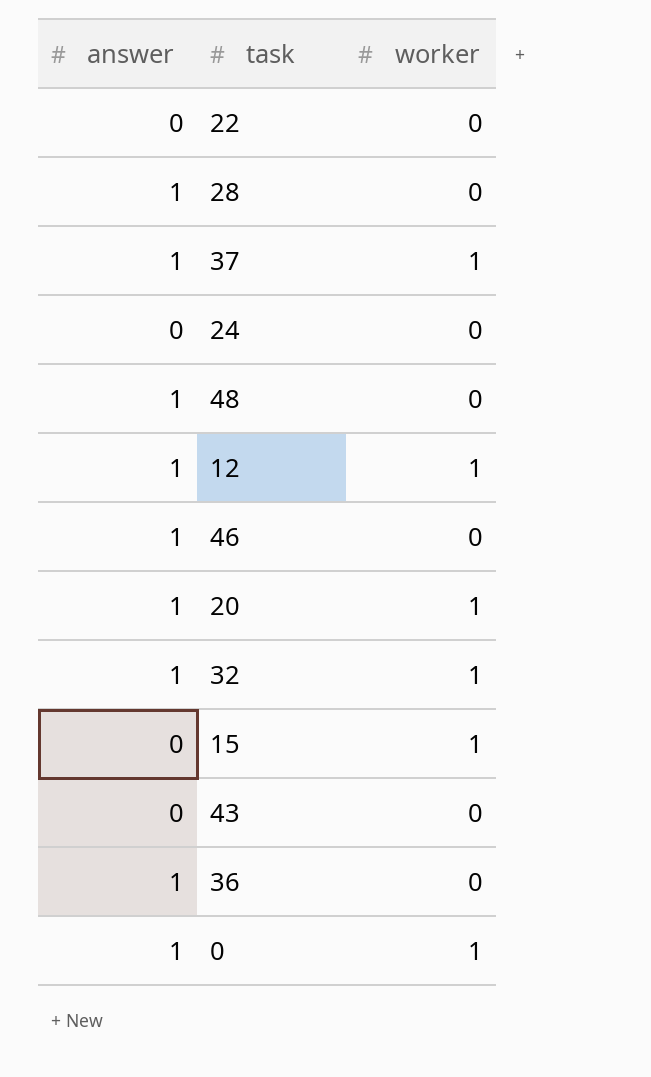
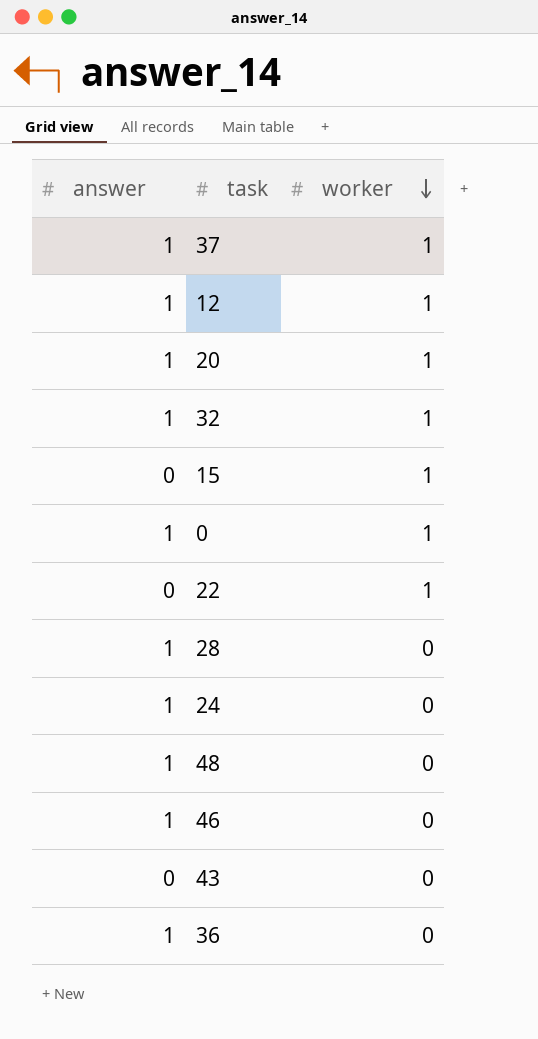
row order: none -> worker descending
22 | worker: 0 -> 1
24 | answer: 0 -> 1

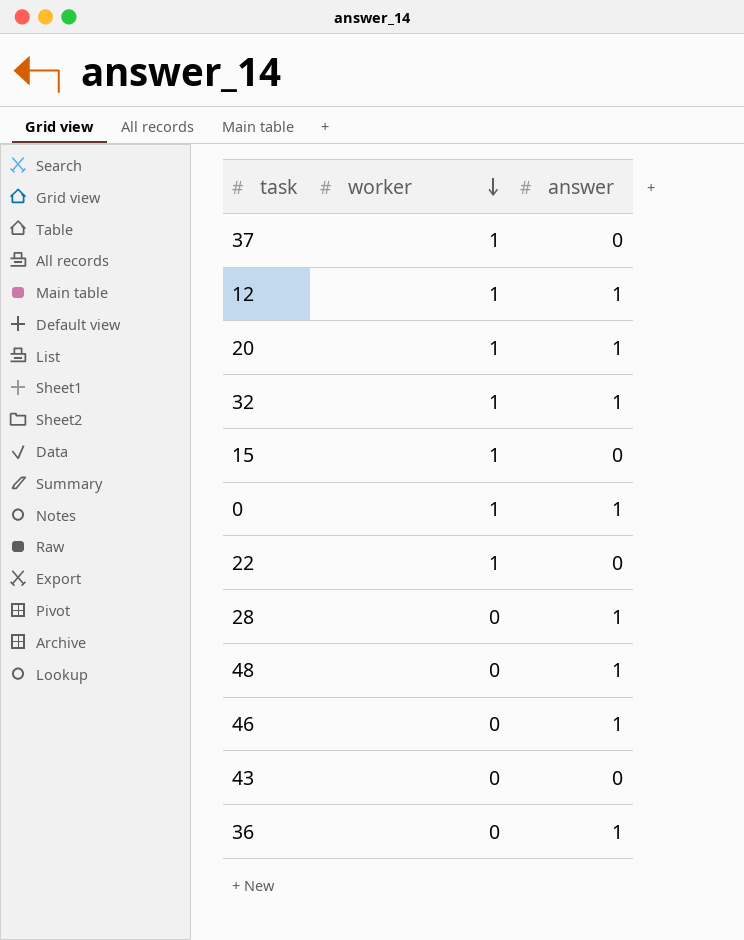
column answer | position: 1 -> 3
row 24: 1 | 0 -> none
37 | answer: 1 -> 0

